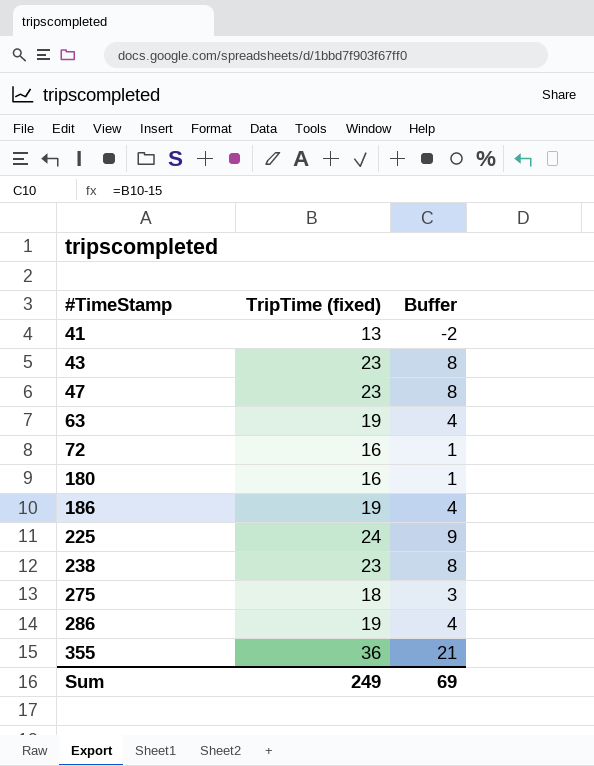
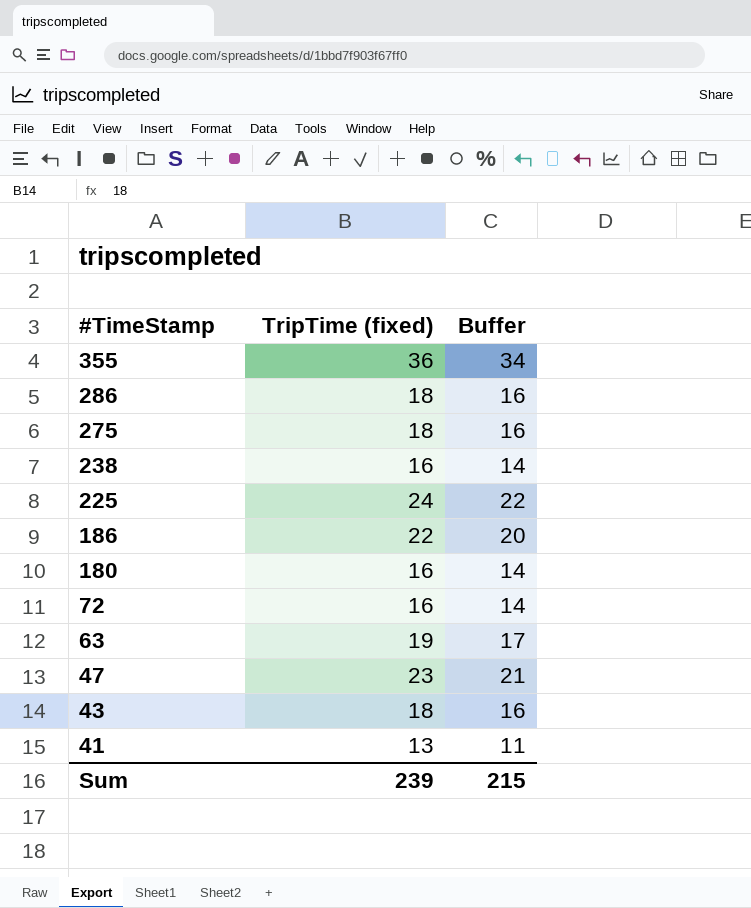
row order: #TimeStamp ascending -> #TimeStamp descending
column Buffer | formula: [TripTime (fixed)] - 15 -> [TripTime (fixed)] - 2
286 | TripTime (fixed): 19 -> 18
238 | TripTime (fixed): 23 -> 16
186 | TripTime (fixed): 19 -> 22
43 | TripTime (fixed): 23 -> 18
Sum | TripTime (fixed): 249 -> 239
Sum | Buffer: 69 -> 215

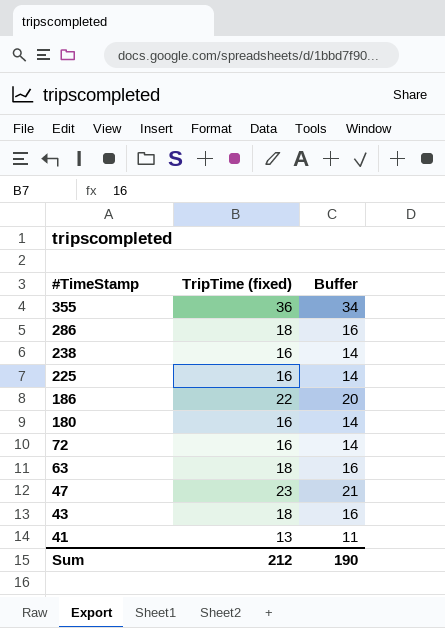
row 275: 18 | 16 -> none
225 | TripTime (fixed): 24 -> 16
225 | Buffer: 22 -> 14
63 | TripTime (fixed): 19 -> 18
63 | Buffer: 17 -> 16
Sum | TripTime (fixed): 239 -> 212
Sum | Buffer: 215 -> 190

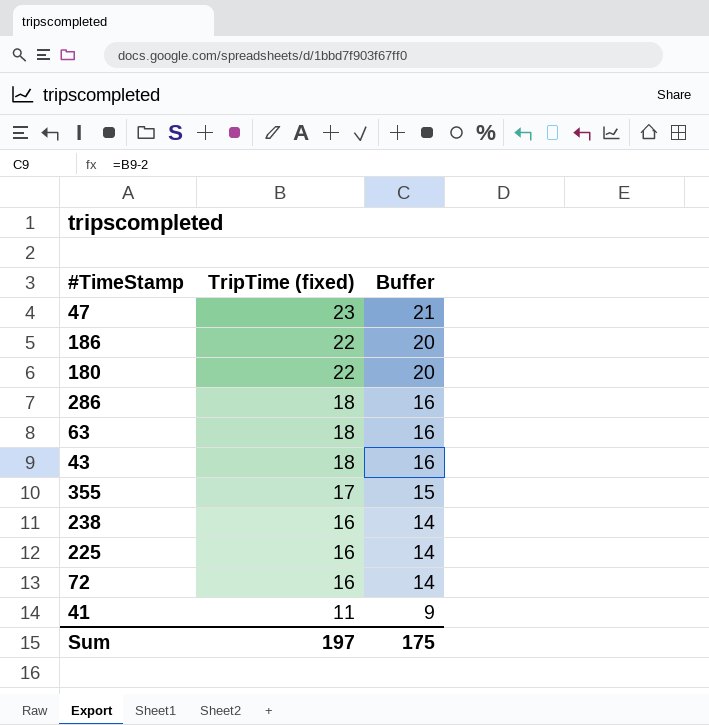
row order: #TimeStamp descending -> TripTime (fixed) descending
180 | TripTime (fixed): 16 -> 22
180 | Buffer: 14 -> 20
355 | TripTime (fixed): 36 -> 17
355 | Buffer: 34 -> 15
41 | TripTime (fixed): 13 -> 11
41 | Buffer: 11 -> 9
Sum | TripTime (fixed): 212 -> 197
Sum | Buffer: 190 -> 175

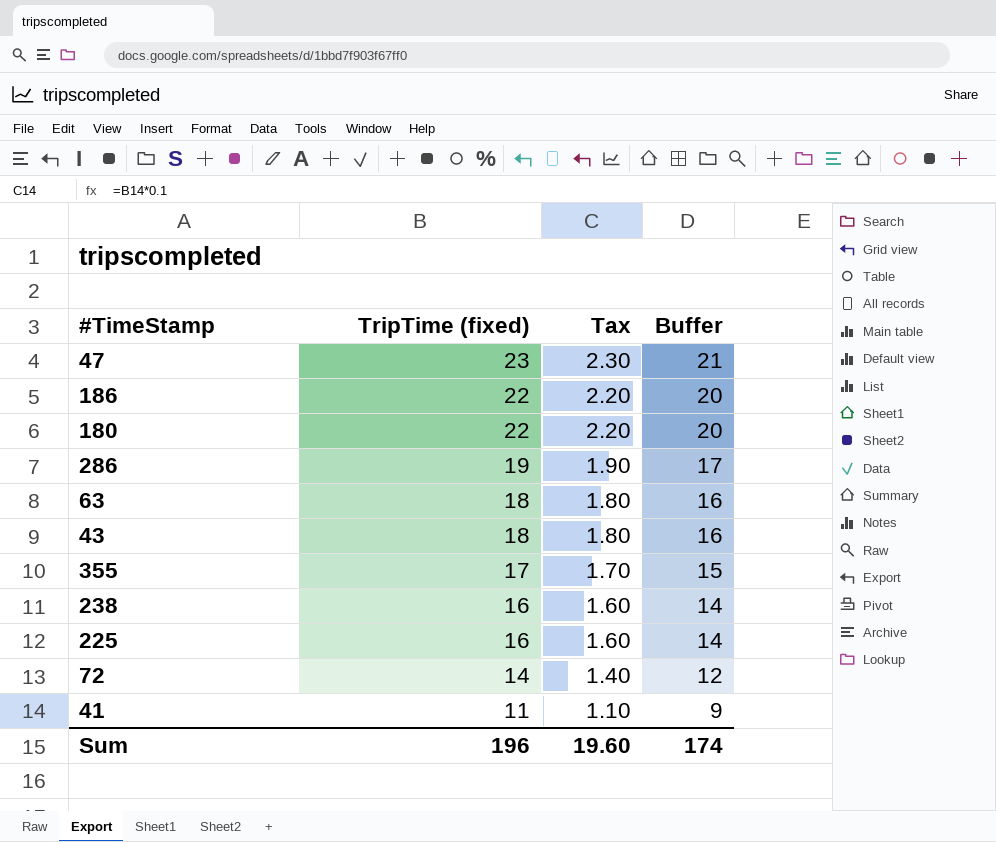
column Tax | formula: none -> [TripTime (fixed)] * 0.1
286 | TripTime (fixed): 18 -> 19
286 | Buffer: 16 -> 17
72 | TripTime (fixed): 16 -> 14
72 | Buffer: 14 -> 12
Sum | TripTime (fixed): 197 -> 196
Sum | Buffer: 175 -> 174

